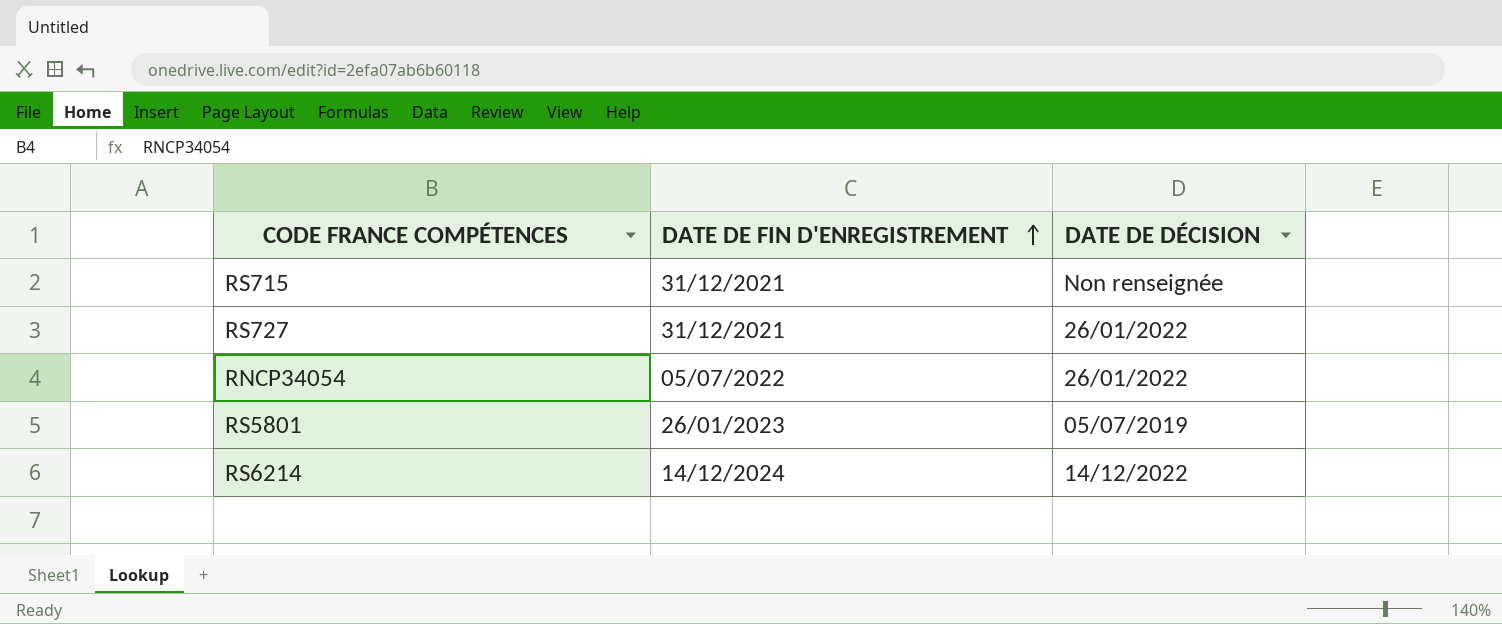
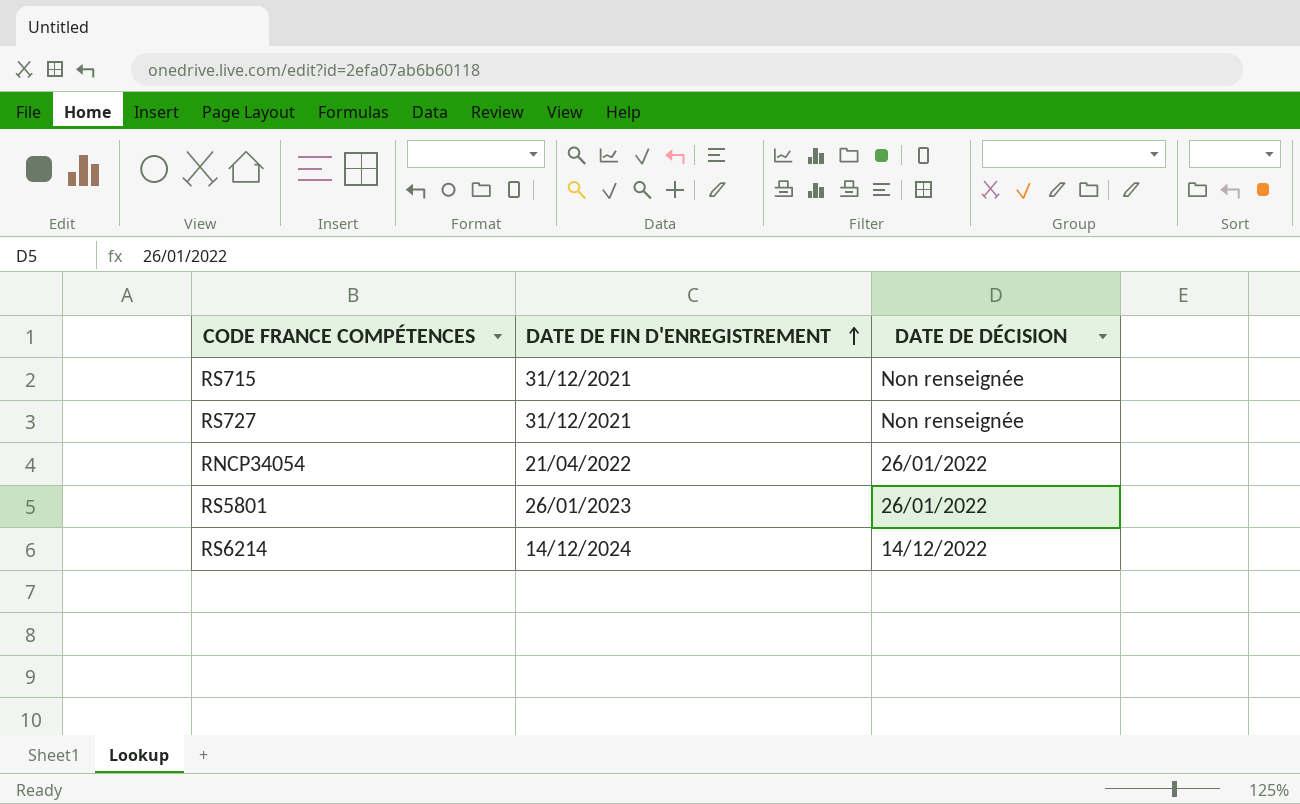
RS727 | DATE DE DÉCISION: 26/01/2022 -> Non renseignée
RNCP34054 | DATE DE FIN D'ENREGISTREMENT: 05/07/2022 -> 21/04/2022
RS5801 | DATE DE DÉCISION: 05/07/2019 -> 26/01/2022

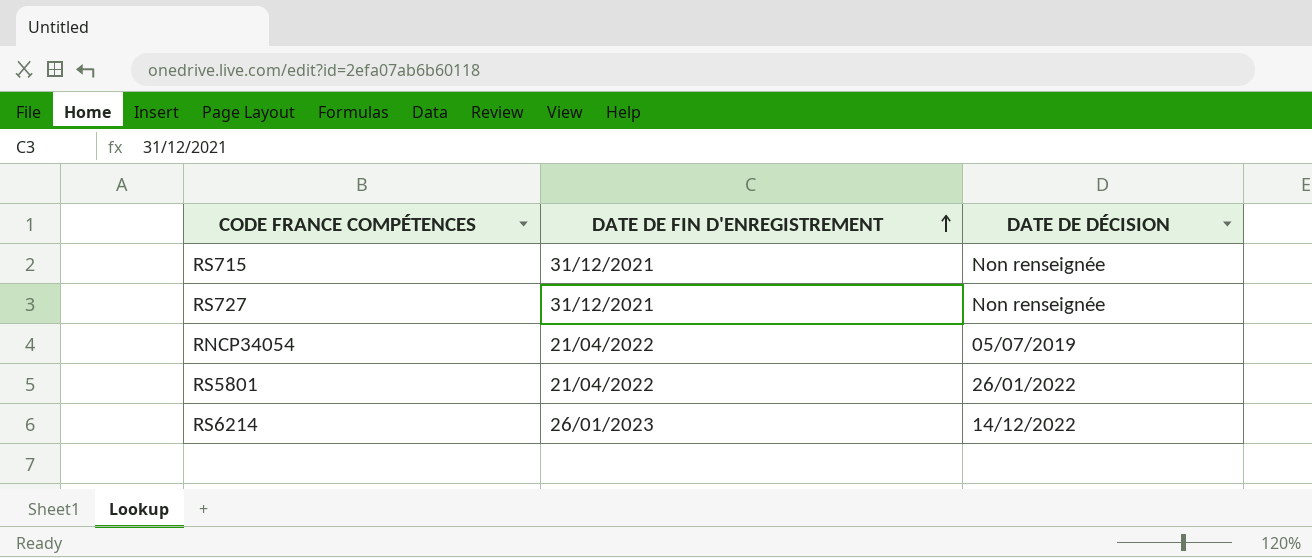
RNCP34054 | DATE DE DÉCISION: 26/01/2022 -> 05/07/2019
RS5801 | DATE DE FIN D'ENREGISTREMENT: 26/01/2023 -> 21/04/2022
RS6214 | DATE DE FIN D'ENREGISTREMENT: 14/12/2024 -> 26/01/2023

